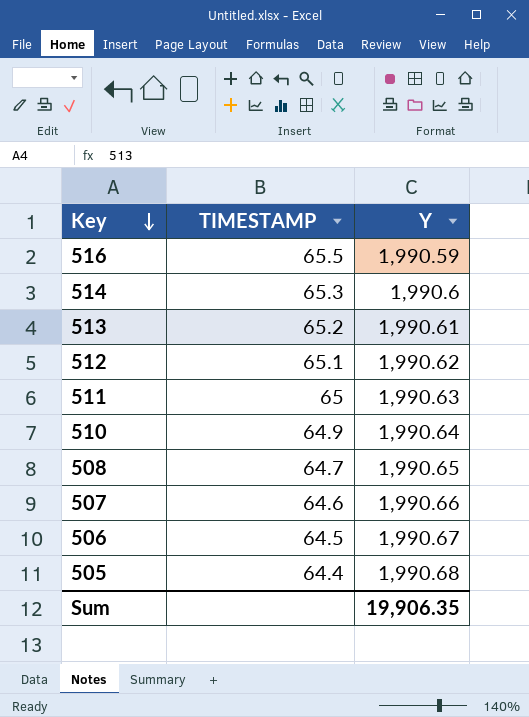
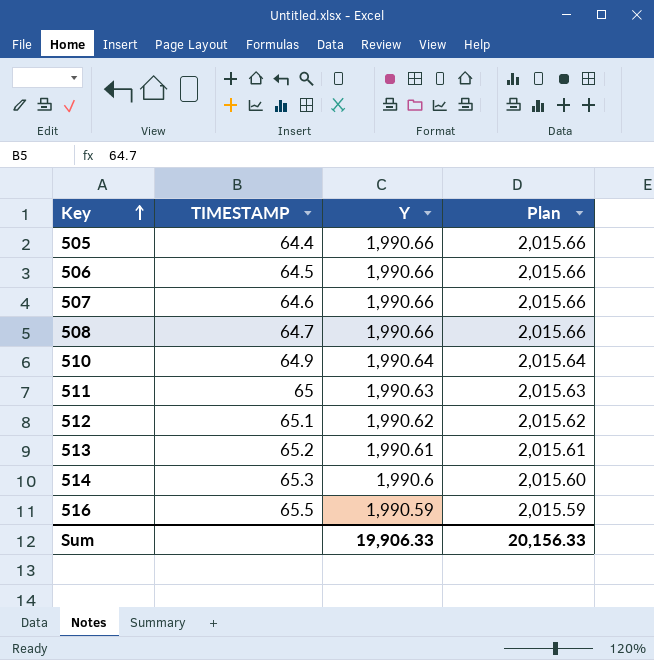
row order: Key descending -> Key ascending
column Plan | formula: none -> [Y] + 25
505 | Y: 1,990.68 -> 1,990.66
506 | Y: 1,990.67 -> 1,990.66
508 | Y: 1,990.65 -> 1,990.66
Sum | Y: 19,906.35 -> 19,906.33

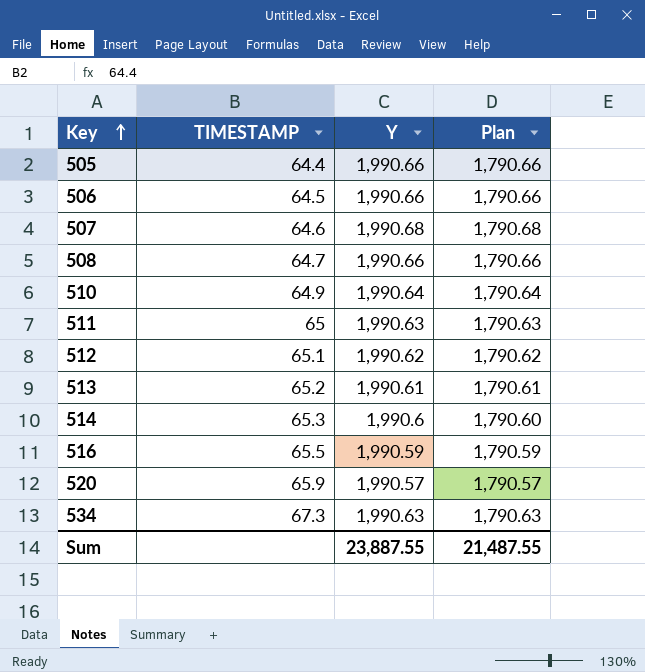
column Plan | formula: [Y] + 25 -> [Y] - 200
507 | Y: 1,990.66 -> 1,990.68
row 520: none -> 65.9 | 1,990.57 | 1,790.57
row 534: none -> 67.3 | 1,990.63 | 1,790.63
Sum | Y: 19,906.33 -> 23,887.55
Sum | Plan: 20,156.33 -> 21,487.55

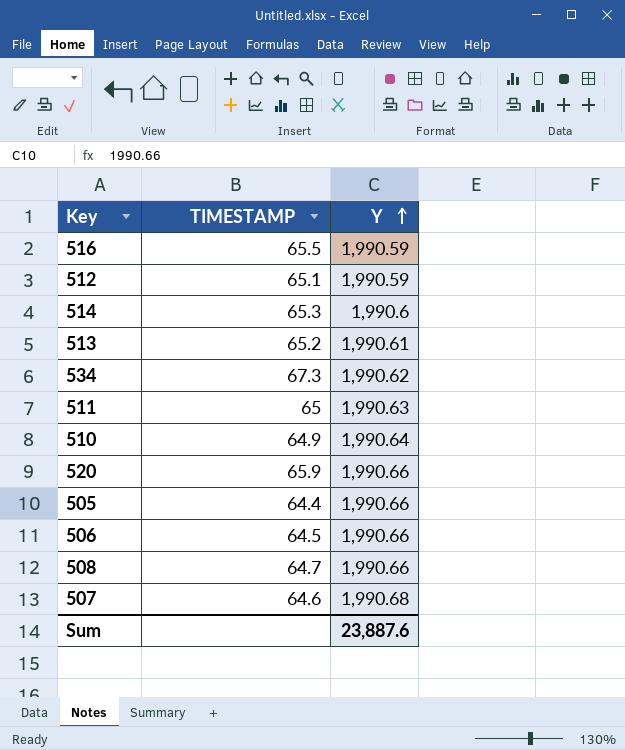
row order: Key ascending -> Y ascending
column Plan | formula: [Y] - 200 -> none
512 | Y: 1,990.62 -> 1,990.59
534 | Y: 1,990.63 -> 1,990.62
520 | Y: 1,990.57 -> 1,990.66
Sum | Y: 23,887.55 -> 23,887.6

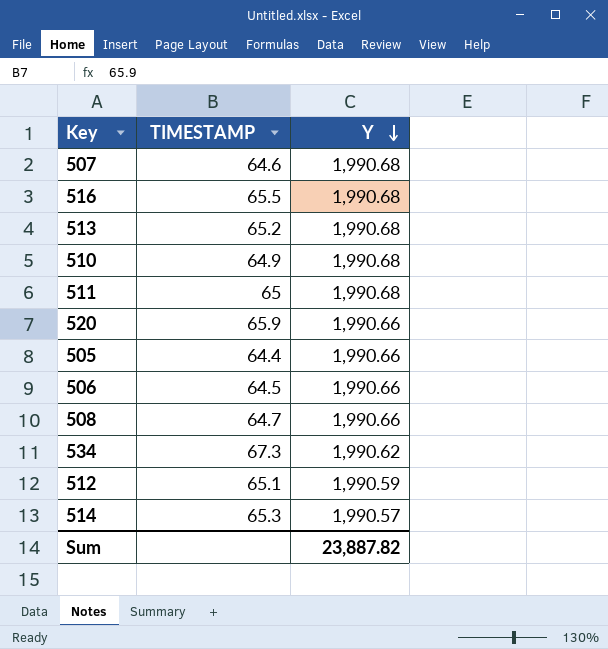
row order: Y ascending -> Y descending
516 | Y: 1,990.59 -> 1,990.68
513 | Y: 1,990.61 -> 1,990.68
510 | Y: 1,990.64 -> 1,990.68
511 | Y: 1,990.63 -> 1,990.68
514 | Y: 1,990.6 -> 1,990.57
Sum | Y: 23,887.6 -> 23,887.82

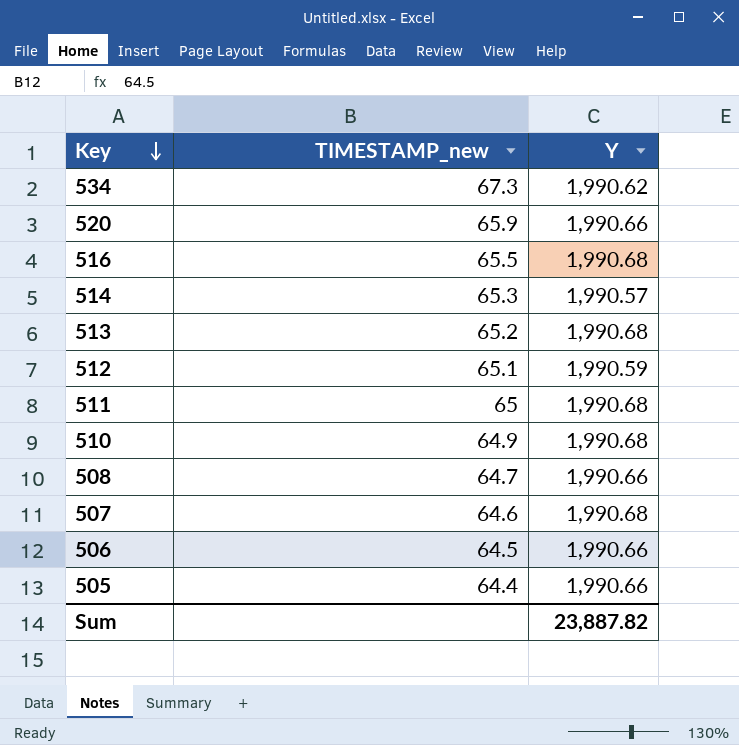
row order: Y descending -> Key descending
column name: TIMESTAMP -> TIMESTAMP_new

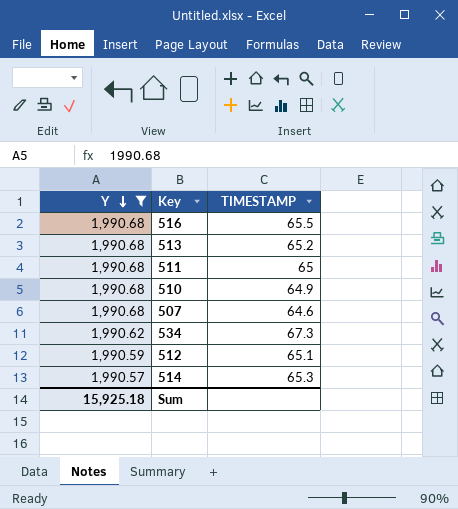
filter: none -> Y != 1,990.66
row order: Key descending -> Y descending
column Y | position: 3 -> 1
column name: TIMESTAMP_new -> TIMESTAMP
Sum | Y: 23,887.82 -> 15,925.18

